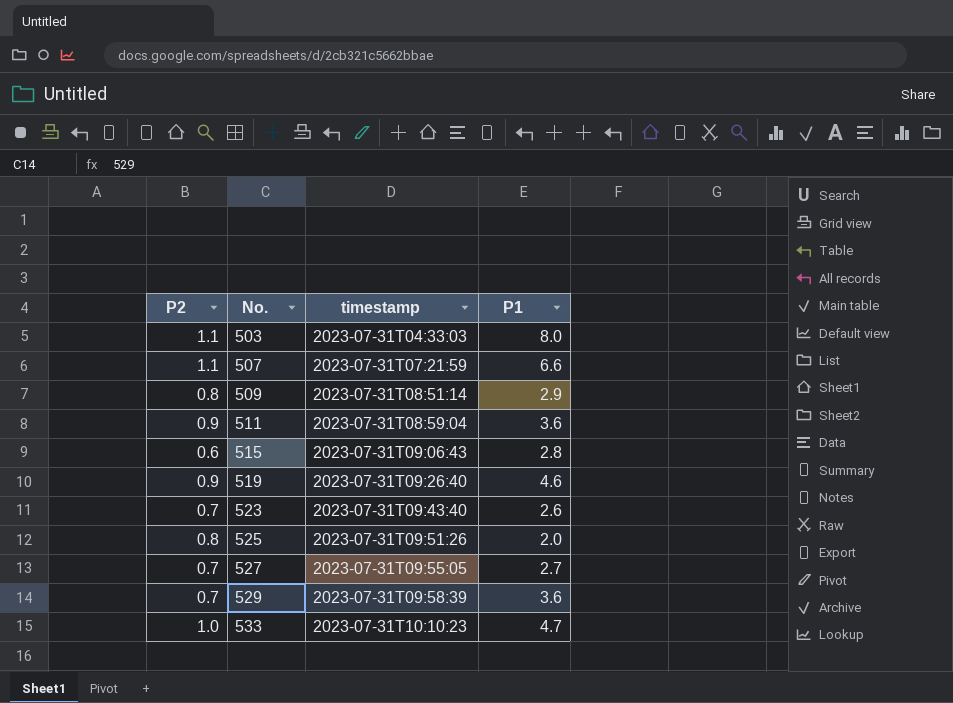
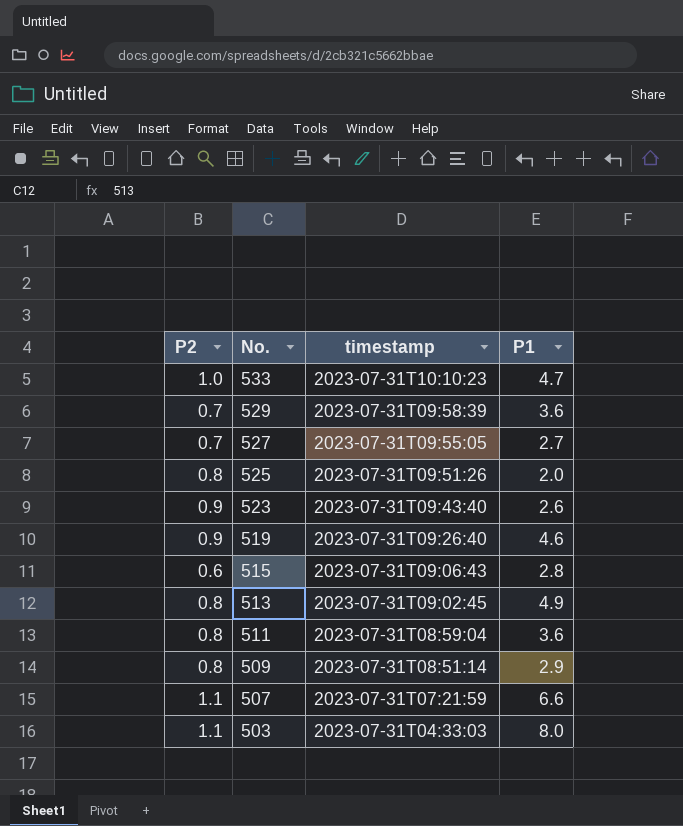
row order: No. ascending -> No. descending
523 | P2: 0.7 -> 0.9
row 513: none -> 0.8 | 2023-07-31T09:02:45 | 4.9
511 | P2: 0.9 -> 0.8

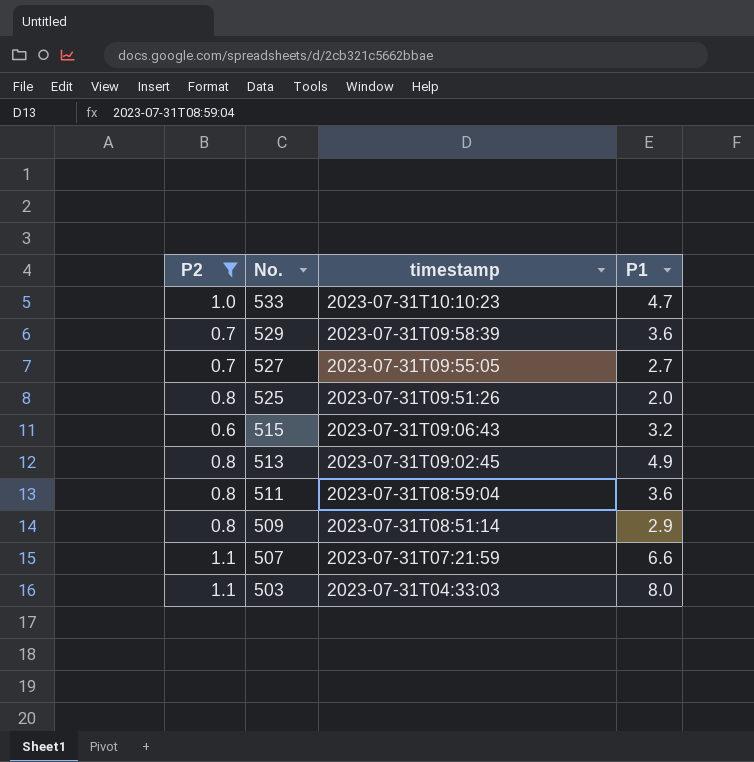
filter: none -> P2 != 0.9
515 | P1: 2.8 -> 3.2

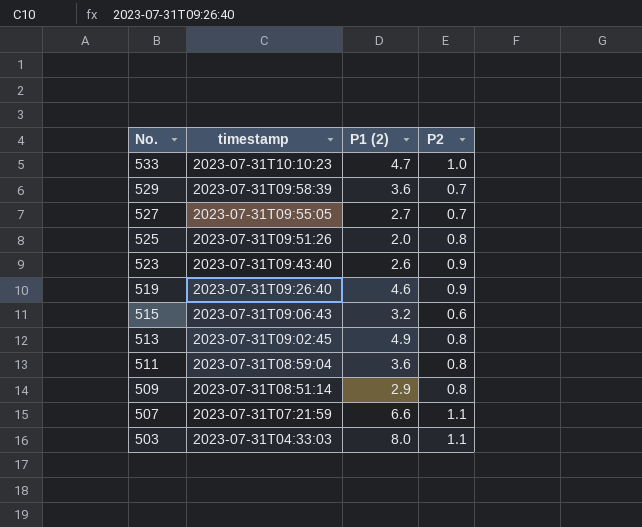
filter: P2 != 0.9 -> none
column name: P1 -> P1 (2)
column P2 | position: 1 -> 4

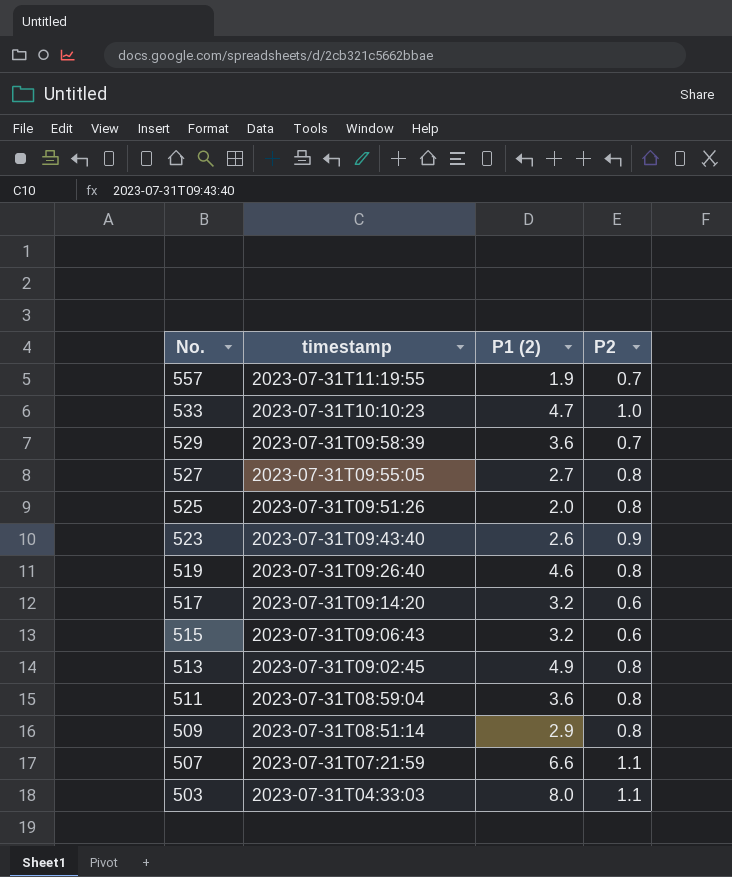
row 557: none -> 2023-07-31T11:19:55 | 1.9 | 0.7
527 | P2: 0.7 -> 0.8
519 | P2: 0.9 -> 0.8
row 517: none -> 2023-07-31T09:14:20 | 3.2 | 0.6

